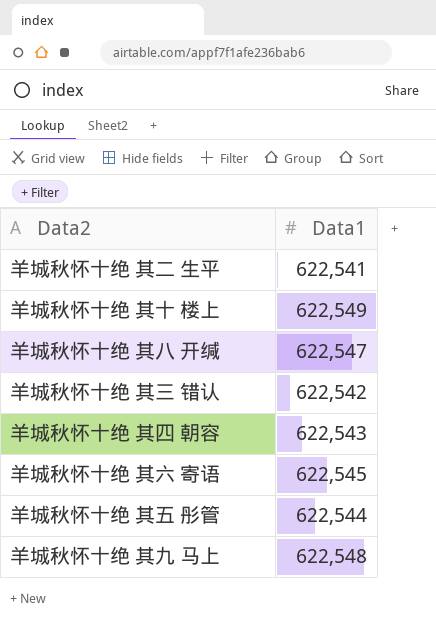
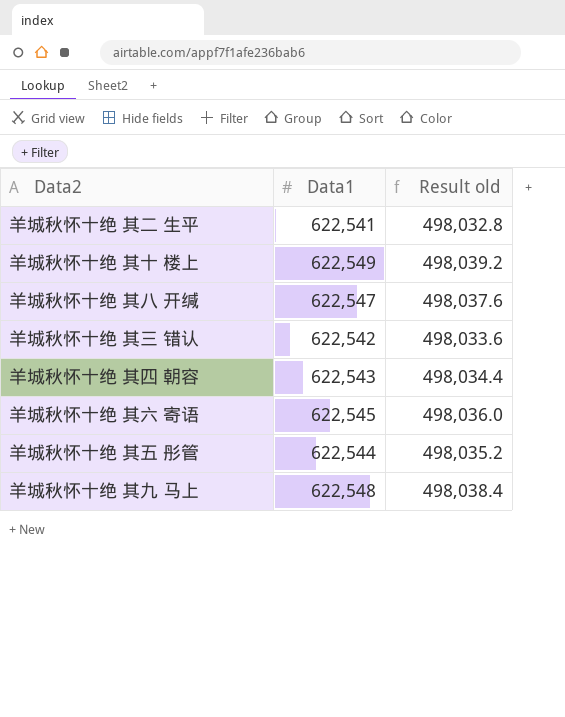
column Result old | formula: none -> [Data1] * 0.8

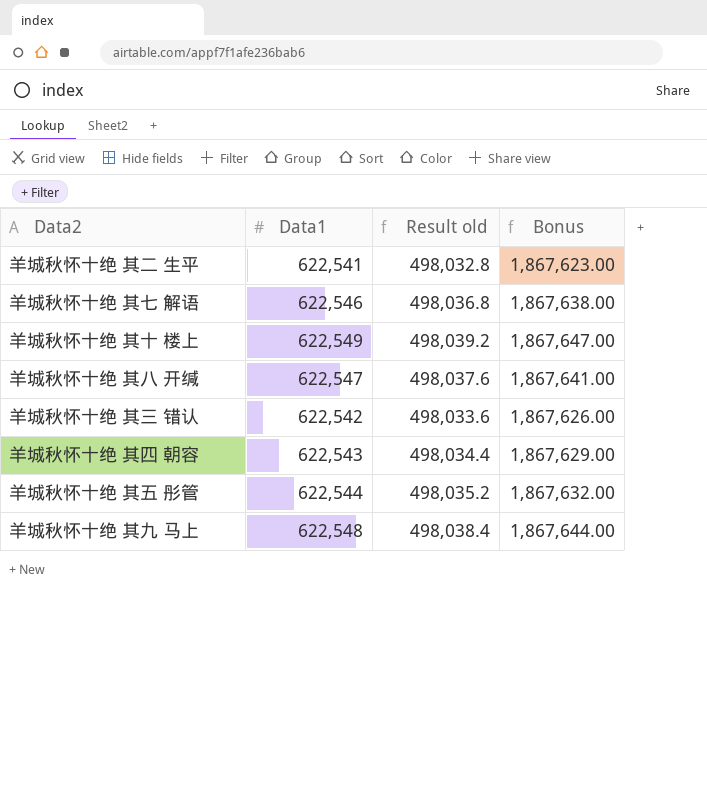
column Bonus | formula: none -> [Data1] * 3
row 羊城秋怀十绝 其六 寄语: 622,545 | 498,036.0 -> none
row 羊城秋怀十绝 其七 解语: none -> 622,546 | 498,036.8 | 1,867,638.00

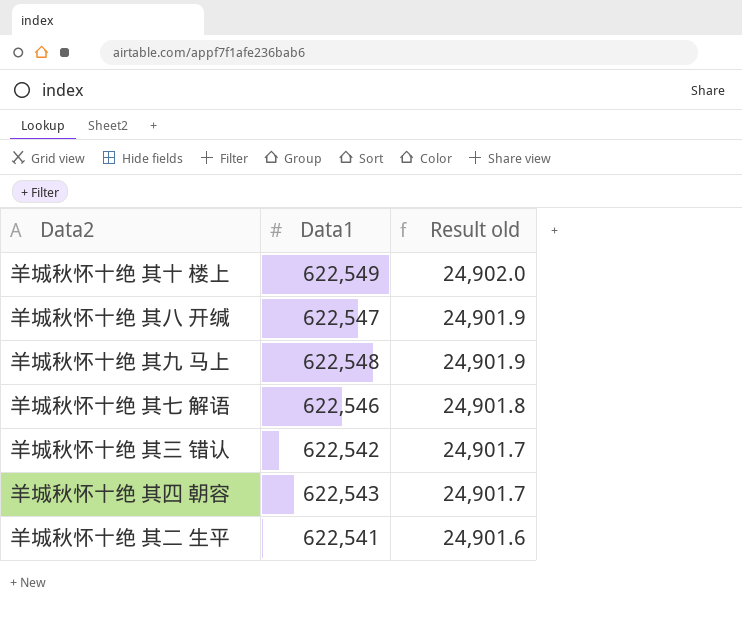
row order: none -> Result old descending
column Bonus | formula: [Data1] * 3 -> none
column Result old | formula: [Data1] * 0.8 -> [Data1] * 0.04
row 羊城秋怀十绝 其五 彤管: 622,544 | 498,035.2 | 1,867,632.00 -> none

